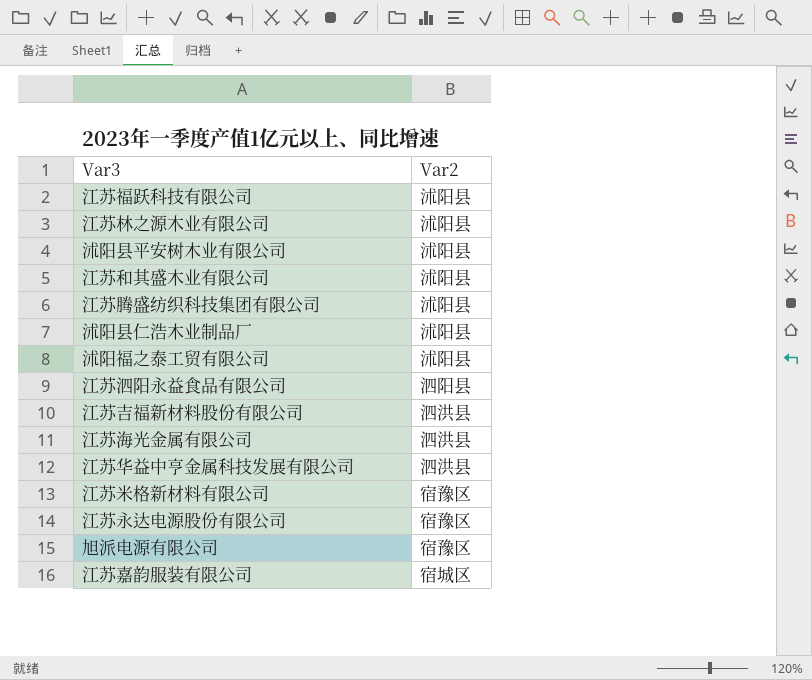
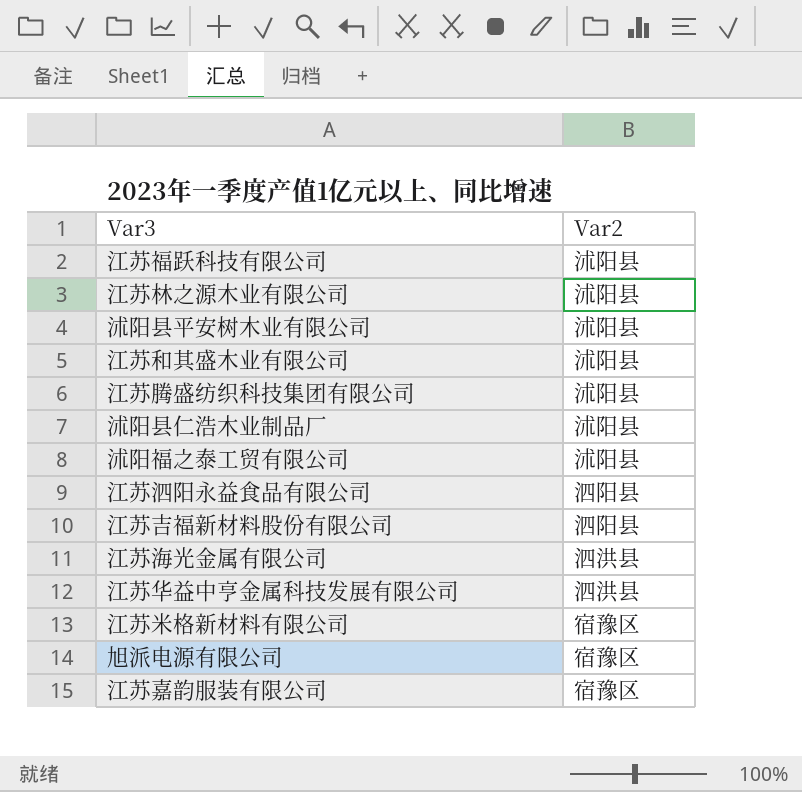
row 江苏永达电源股份有限公司: 宿豫区 -> none
江苏吉福新材料股份有限公司 | Var2: 泗洪县 -> 泗阳县
江苏嘉韵服装有限公司 | Var2: 宿城区 -> 宿豫区

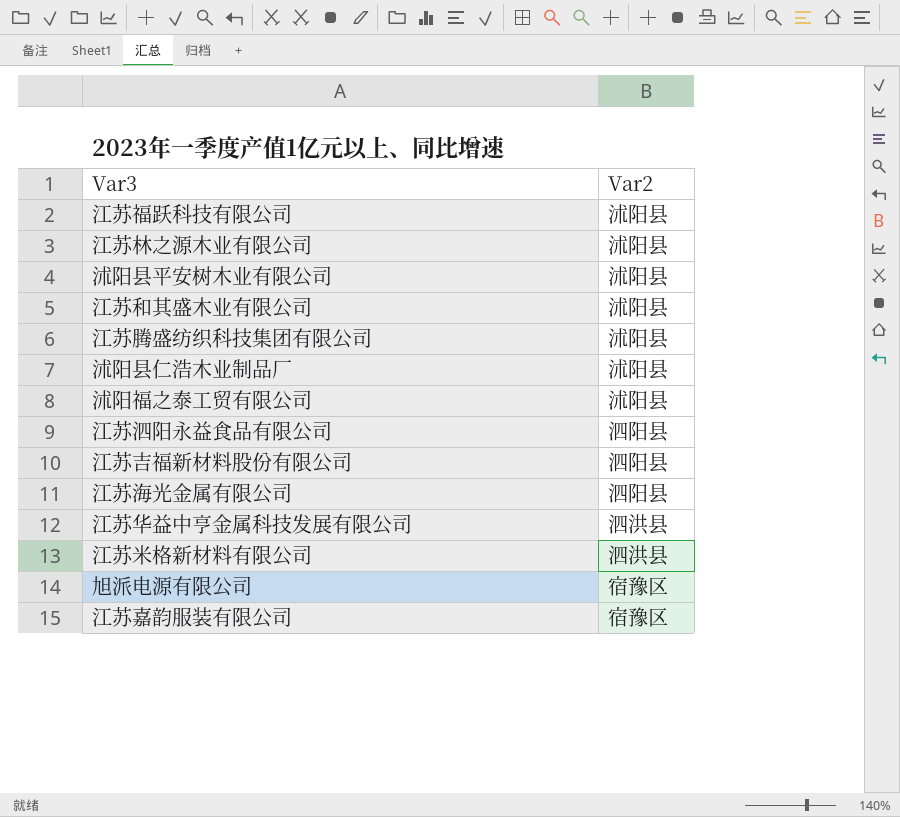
江苏海光金属有限公司 | Var2: 泗洪县 -> 泗阳县
江苏米格新材料有限公司 | Var2: 宿豫区 -> 泗洪县

